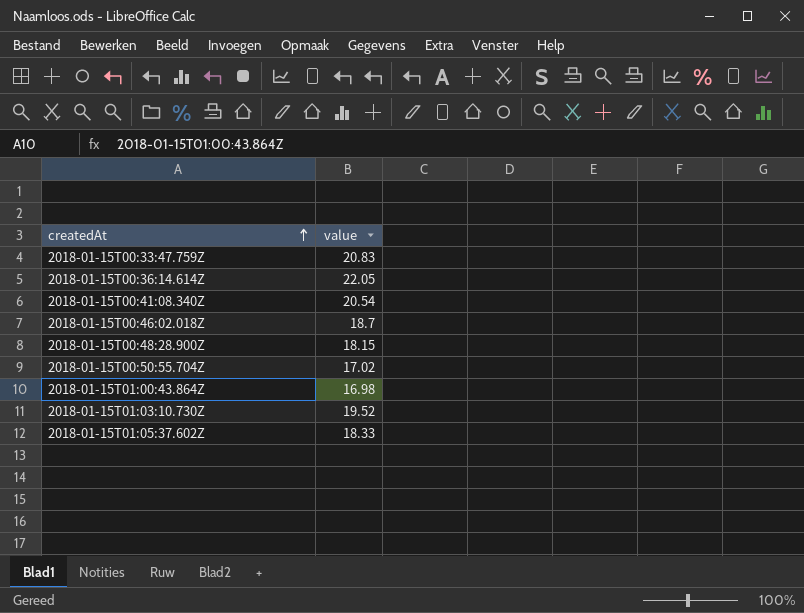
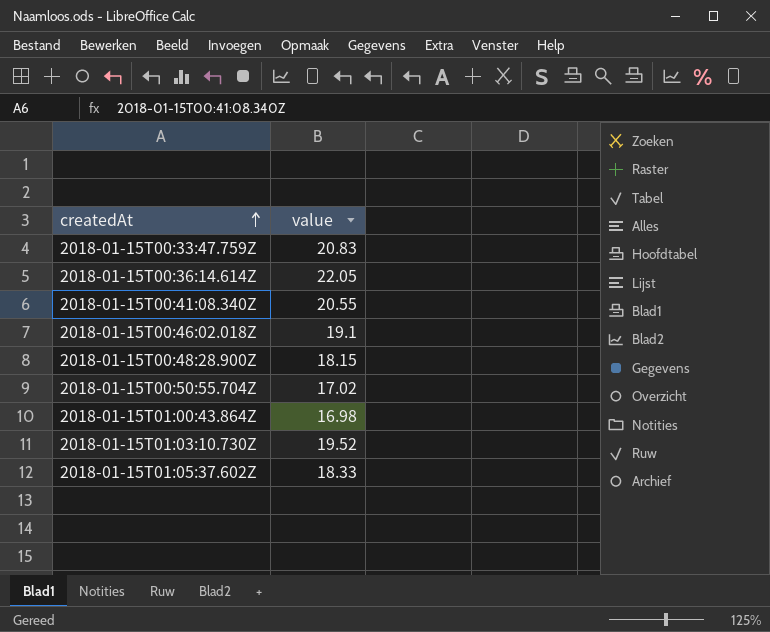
2018-01-15T00:41:08.340Z | value: 20.54 -> 20.55
2018-01-15T00:46:02.018Z | value: 18.7 -> 19.1

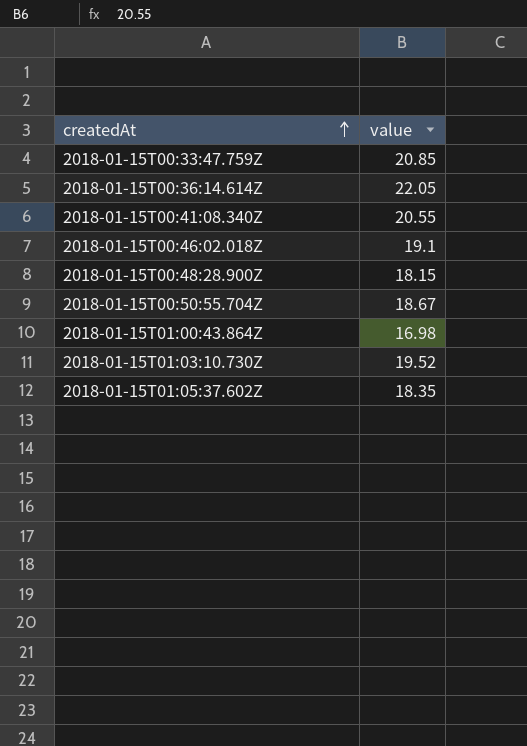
2018-01-15T00:33:47.759Z | value: 20.83 -> 20.85
2018-01-15T00:50:55.704Z | value: 17.02 -> 18.67
2018-01-15T01:05:37.602Z | value: 18.33 -> 18.35

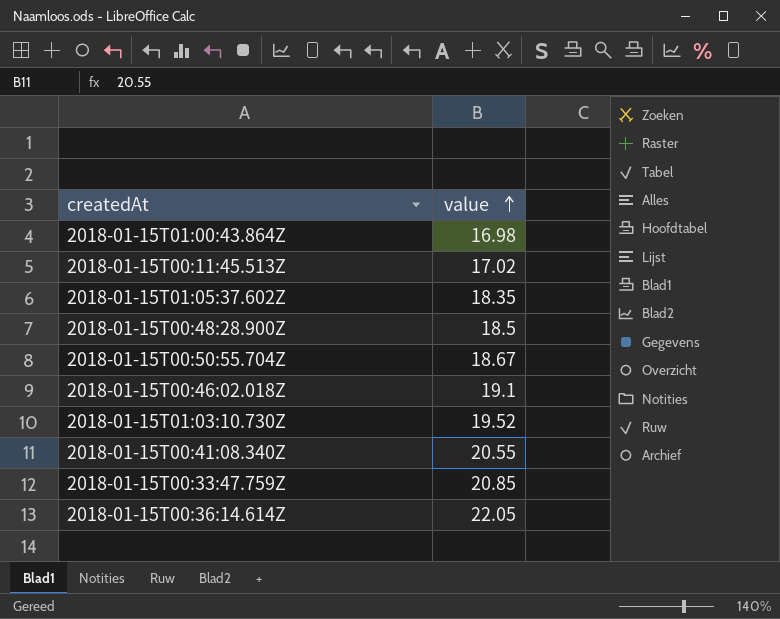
row order: createdAt ascending -> value ascending
row 2018-01-15T00:11:45.513Z: none -> 17.02
2018-01-15T00:48:28.900Z | value: 18.15 -> 18.5

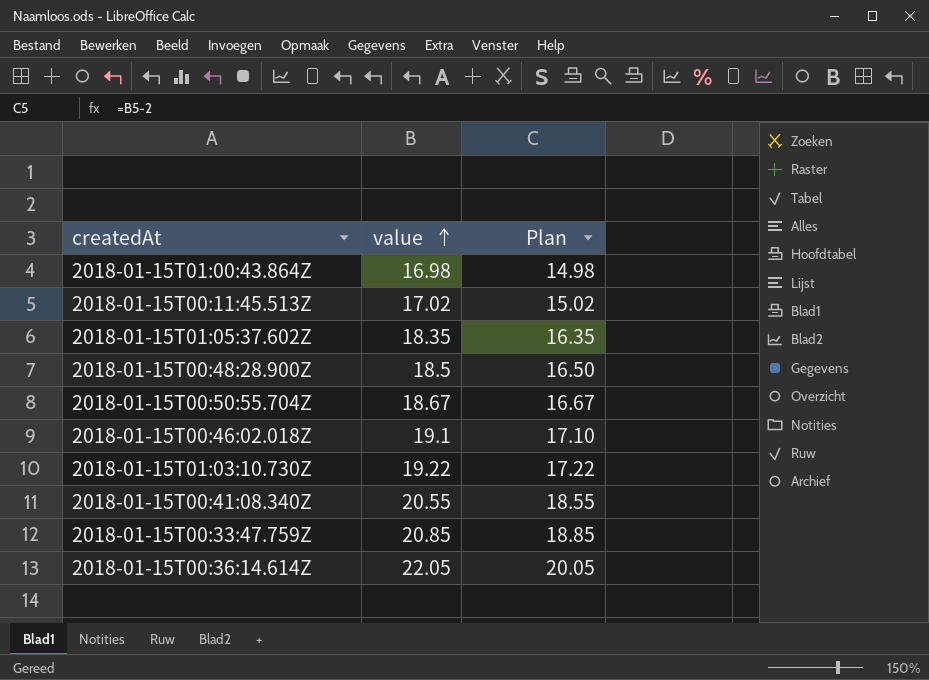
column Plan | formula: none -> [value] - 2
2018-01-15T01:03:10.730Z | value: 19.52 -> 19.22

